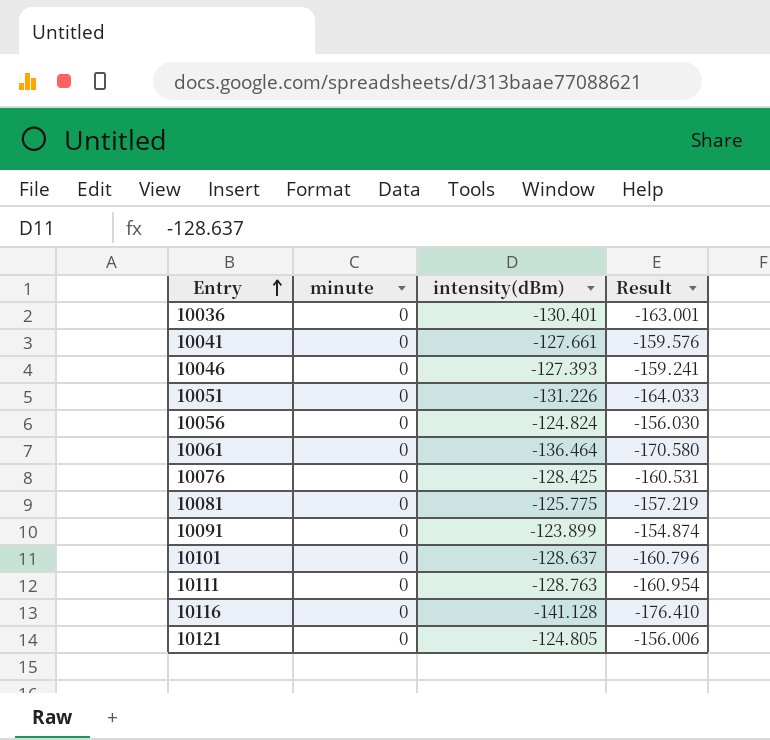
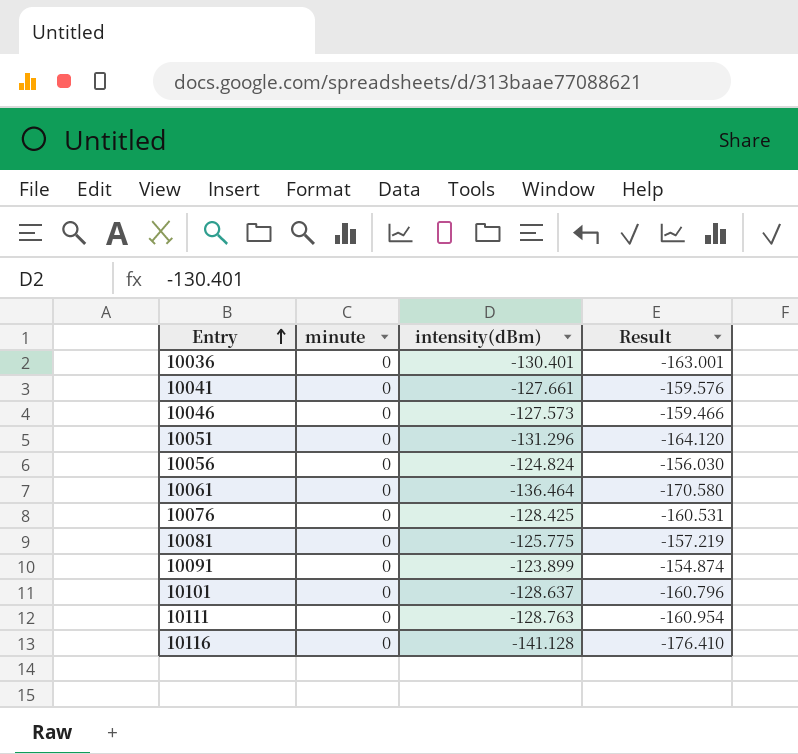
row 10121: 0 | -124.805 | -156.006 -> none
10046 | intensity(dBm): -127.393 -> -127.573
10046 | Result: -159.241 -> -159.466
10051 | intensity(dBm): -131.226 -> -131.296
10051 | Result: -164.033 -> -164.120

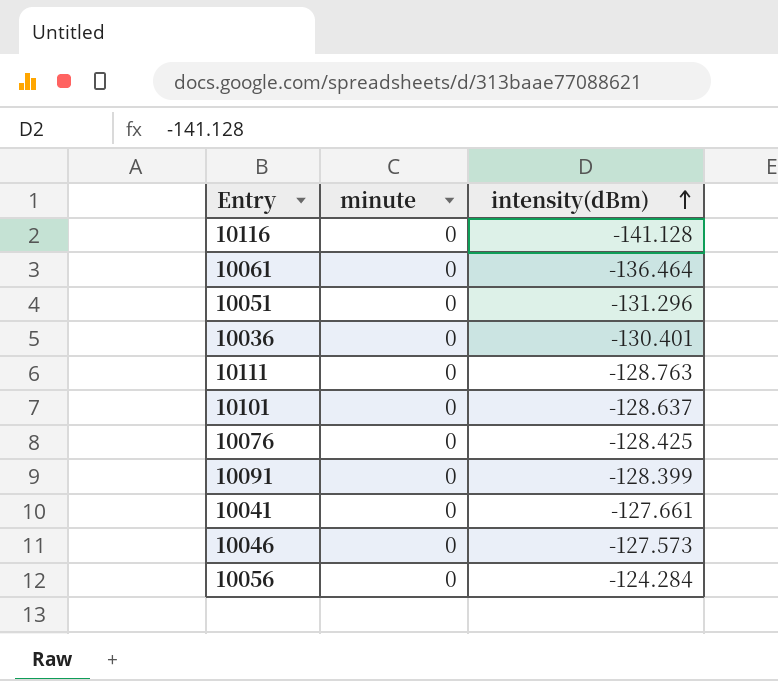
row order: Entry ascending -> intensity(dBm) ascending
column Result | formula: [intensity(dBm)] * 1.25 -> none
row 10081: 0 | -125.775 | -157.219 -> none
10091 | intensity(dBm): -123.899 -> -128.399
10056 | intensity(dBm): -124.824 -> -124.284

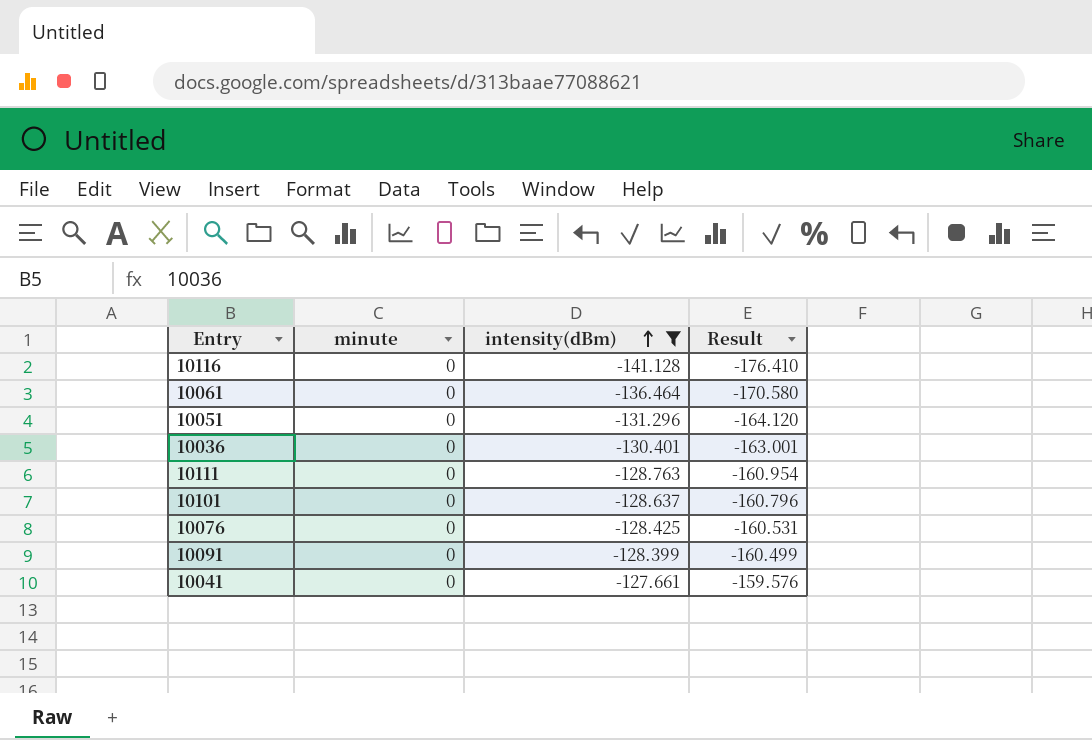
filter: none -> intensity(dBm) <= -127.661
column Result | formula: none -> [intensity(dBm)] * 1.25

